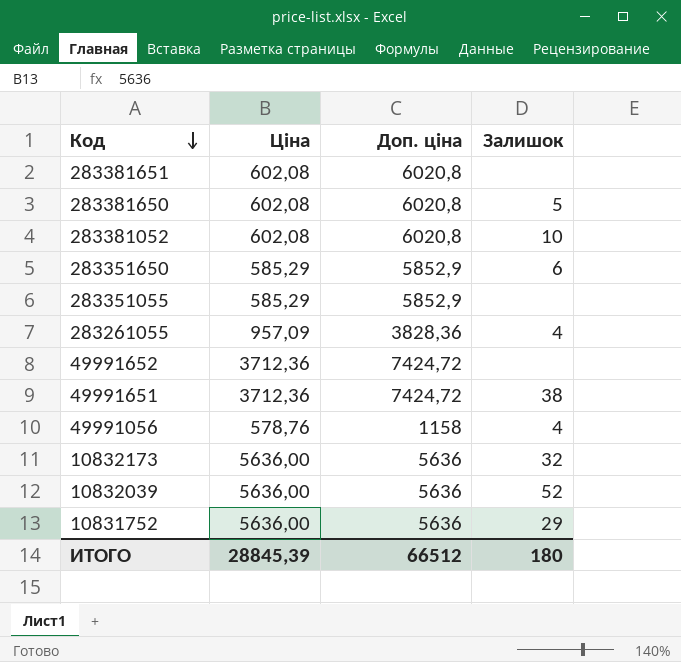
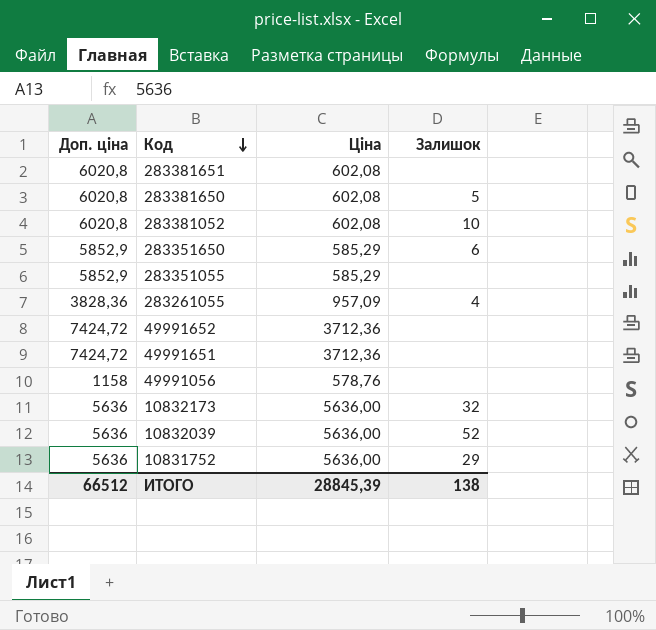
column Доп. ціна | position: 3 -> 1
49991651 | Залишок: 38 -> none
49991056 | Залишок: 4 -> none
ИТОГО | Залишок: 180 -> 138

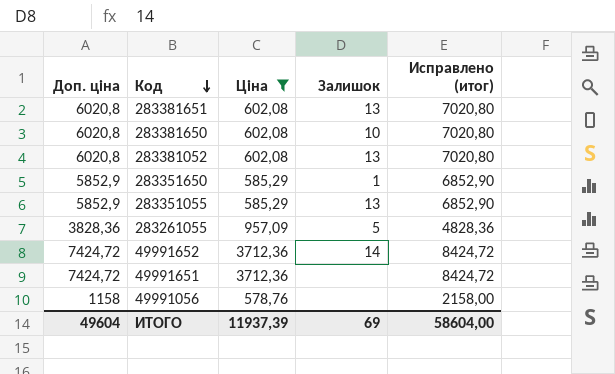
filter: none -> Ціна != 5636,00
column Исправлено (итог) | formula: none -> [Доп. ціна] + 1000
283381651 | Залишок: none -> 13
283381650 | Залишок: 5 -> 10
283381052 | Залишок: 10 -> 13
283351650 | Залишок: 6 -> 1
283351055 | Залишок: none -> 13
283261055 | Залишок: 4 -> 5
49991652 | Залишок: none -> 14
ИТОГО | Доп. ціна: 66512 -> 49604
ИТОГО | Ціна: 28845,39 -> 11937,39
ИТОГО | Залишок: 138 -> 69

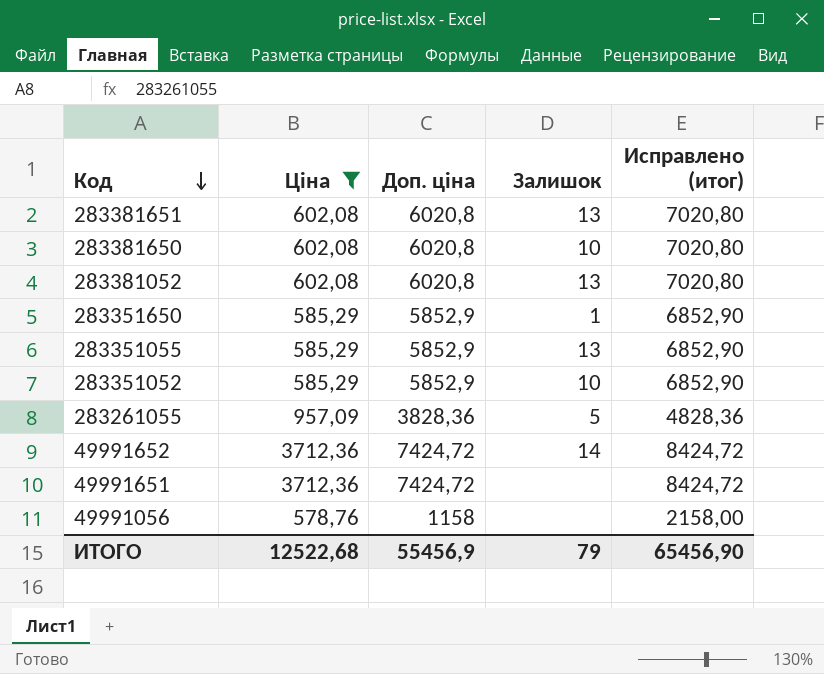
column Доп. ціна | position: 1 -> 3
row 283351052: none -> 585,29 | 5852,9 | 10 | 6852,90
ИТОГО | Ціна: 11937,39 -> 12522,68
ИТОГО | Доп. ціна: 49604 -> 55456,9
ИТОГО | Залишок: 69 -> 79
ИТОГО | Исправлено (итог): 58604,00 -> 65456,90

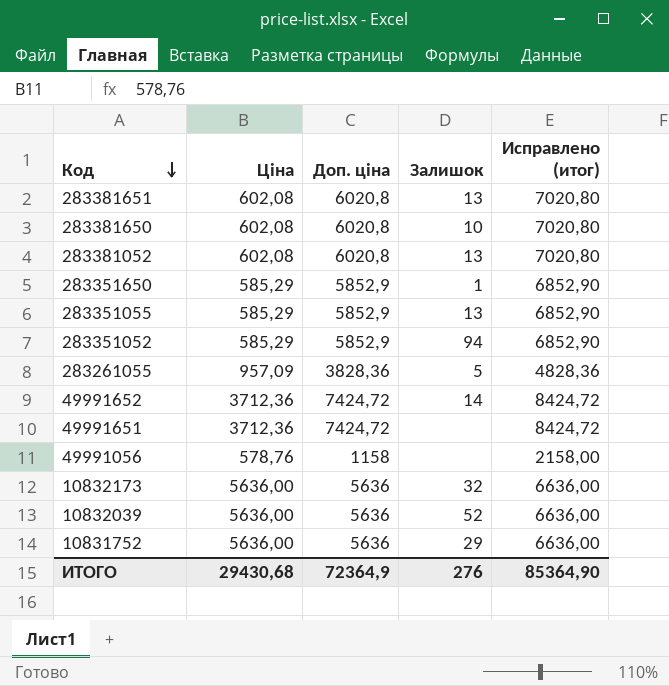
filter: Ціна != 5636,00 -> none
283351052 | Залишок: 10 -> 94
ИТОГО | Ціна: 12522,68 -> 29430,68
ИТОГО | Доп. ціна: 55456,9 -> 72364,9
ИТОГО | Залишок: 79 -> 276
ИТОГО | Исправлено (итог): 65456,90 -> 85364,90

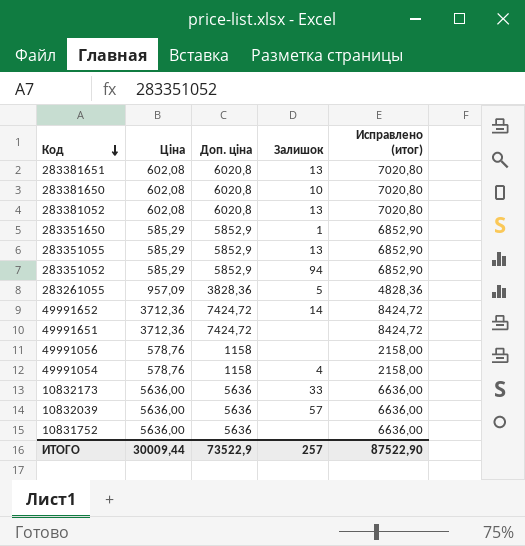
row 49991054: none -> 578,76 | 1158 | 4 | 2158,00
10832173 | Залишок: 32 -> 33
10832039 | Залишок: 52 -> 57
10831752 | Залишок: 29 -> none
ИТОГО | Ціна: 29430,68 -> 30009,44
ИТОГО | Доп. ціна: 72364,9 -> 73522,9
ИТОГО | Залишок: 276 -> 257
ИТОГО | Исправлено (итог): 85364,90 -> 87522,90

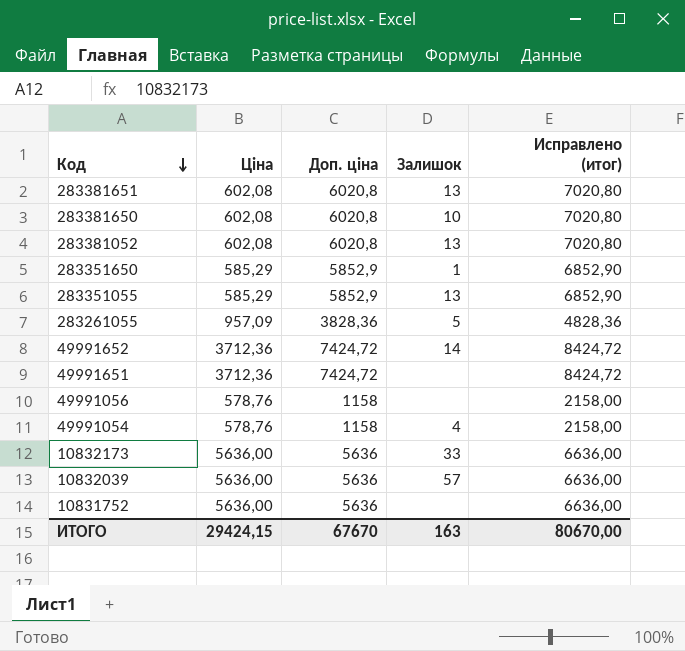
row 283351052: 585,29 | 5852,9 | 94 | 6852,90 -> none
ИТОГО | Ціна: 30009,44 -> 29424,15
ИТОГО | Доп. ціна: 73522,9 -> 67670
ИТОГО | Залишок: 257 -> 163
ИТОГО | Исправлено (итог): 87522,90 -> 80670,00

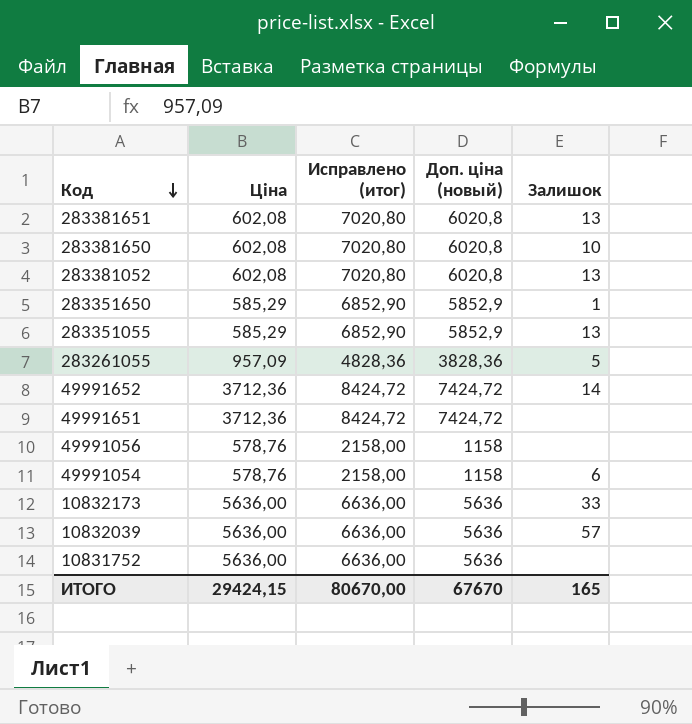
column Исправлено (итог) | position: 5 -> 3
column name: Доп. ціна -> Доп. ціна (новый)
49991054 | Залишок: 4 -> 6
ИТОГО | Залишок: 163 -> 165

